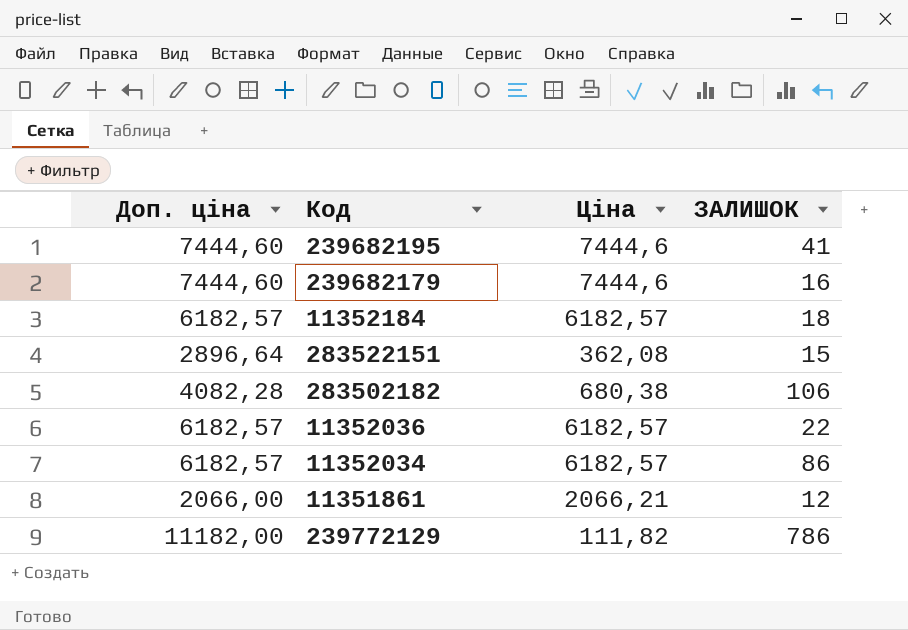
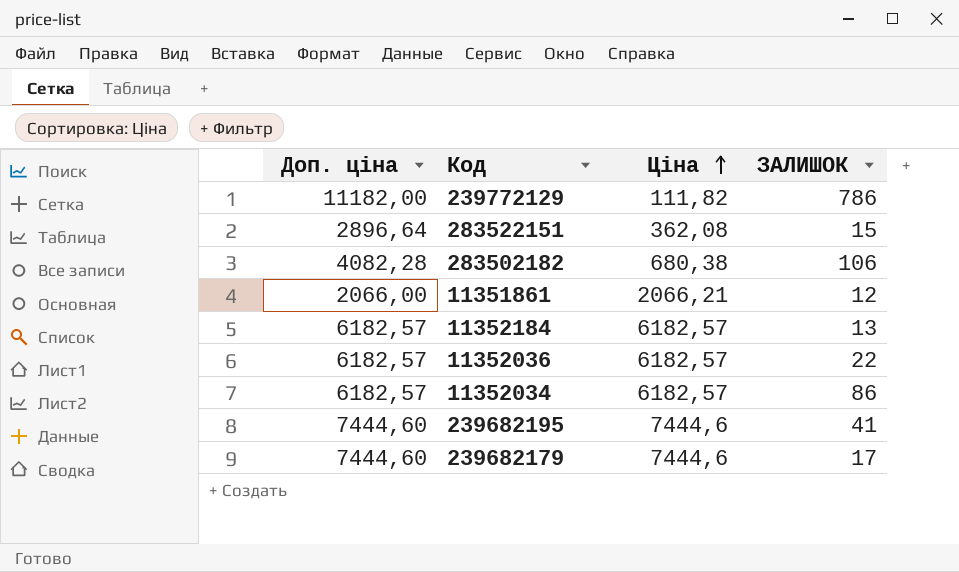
row order: none -> Ціна ascending
11352184 | ЗАЛИШОК: 18 -> 13
239682179 | ЗАЛИШОК: 16 -> 17

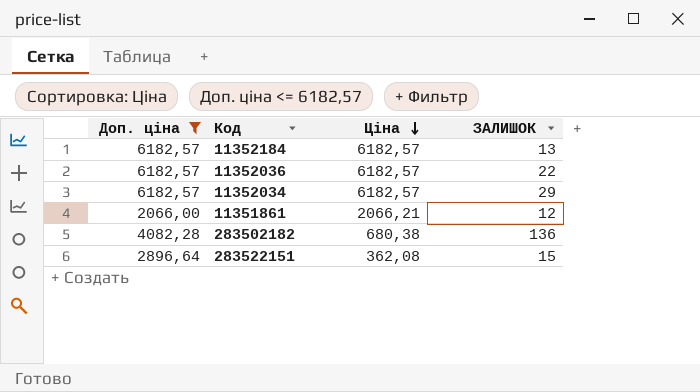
filter: none -> Доп. ціна <= 6182,57
row order: Ціна ascending -> Ціна descending
11352034 | ЗАЛИШОК: 86 -> 29
283502182 | ЗАЛИШОК: 106 -> 136

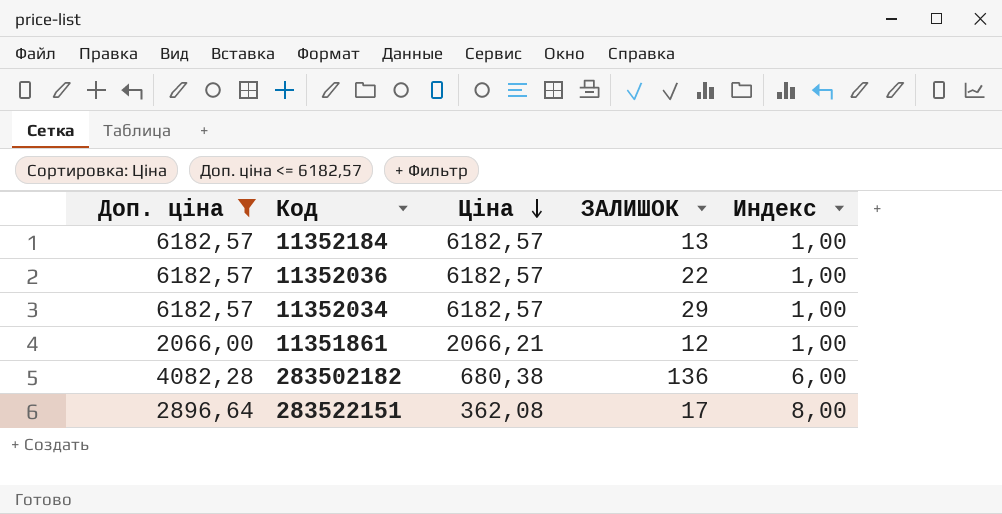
column Индекс | formula: none -> [Доп. ціна] / [Ціна]
283522151 | ЗАЛИШОК: 15 -> 17

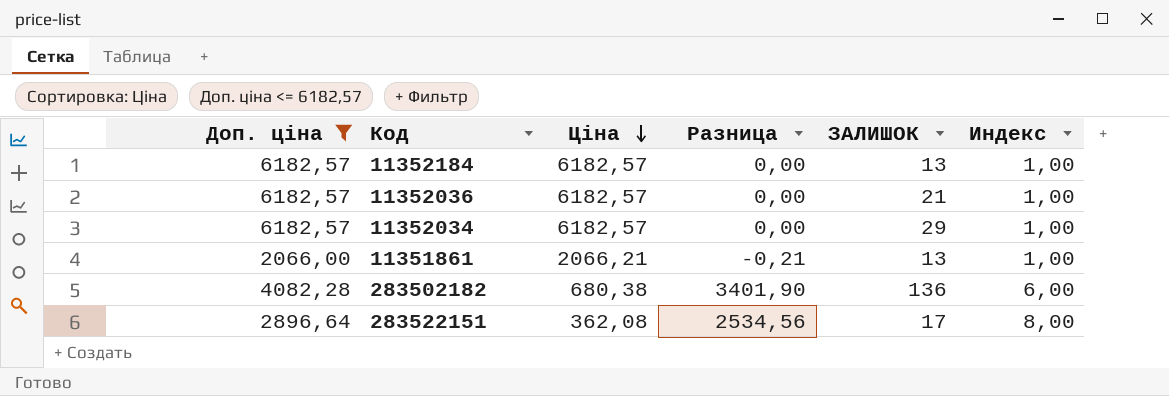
column Разница | formula: none -> [Доп. ціна] - [Ціна]
11352036 | ЗАЛИШОК: 22 -> 21
11351861 | ЗАЛИШОК: 12 -> 13

